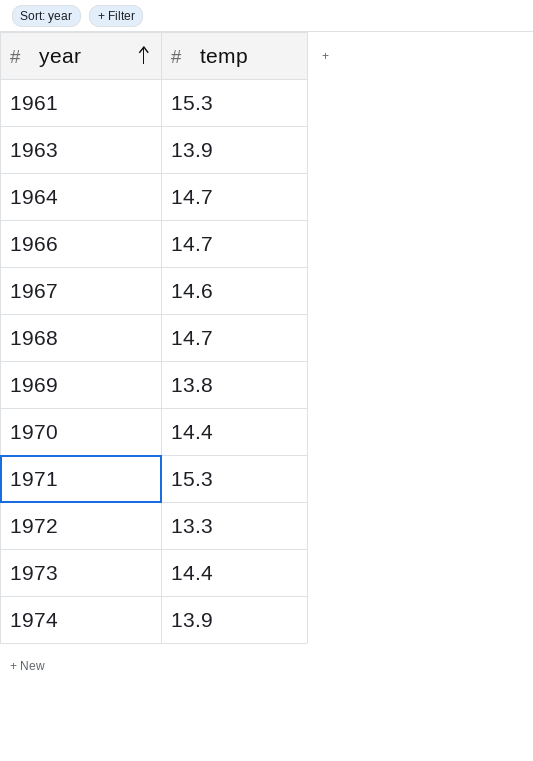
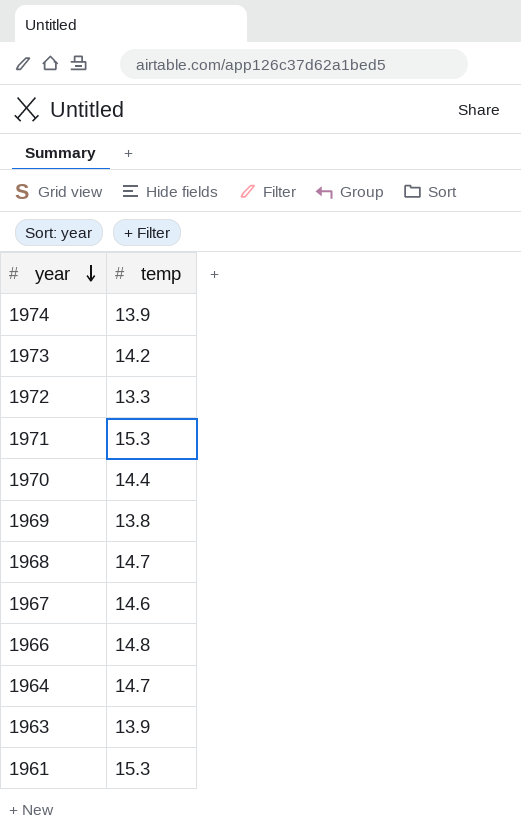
row order: year ascending -> year descending
1973 | temp: 14.4 -> 14.2
1966 | temp: 14.7 -> 14.8

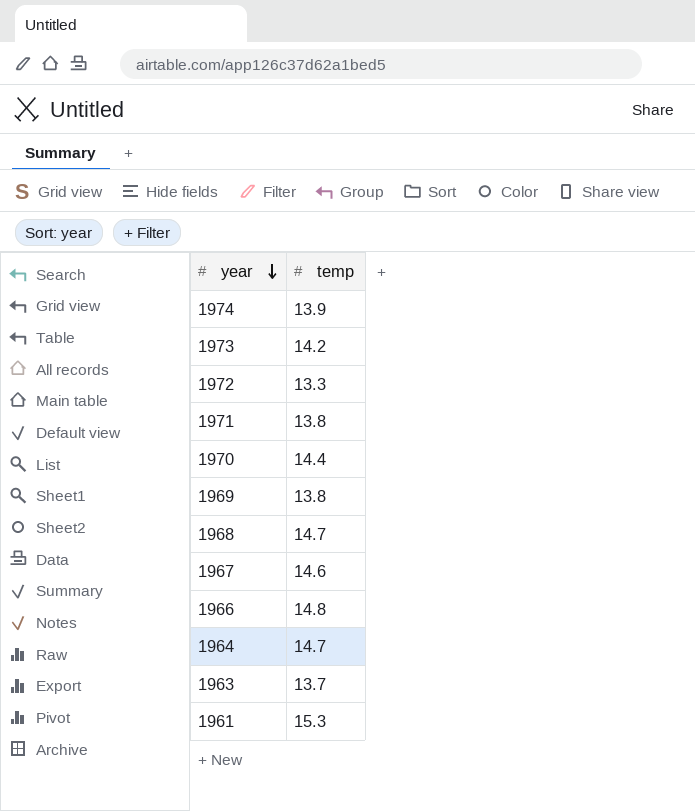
1971 | temp: 15.3 -> 13.8
1963 | temp: 13.9 -> 13.7

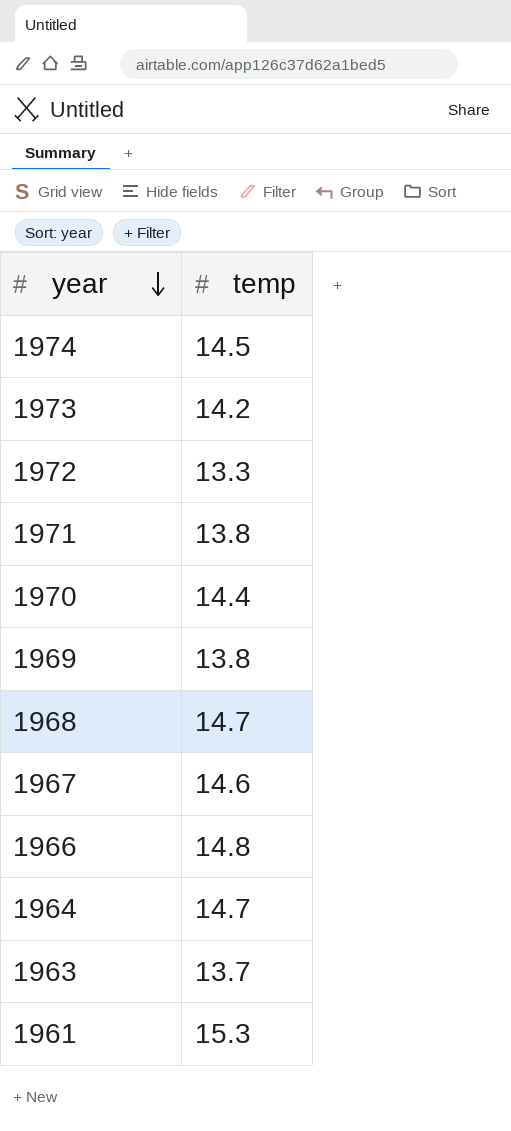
1974 | temp: 13.9 -> 14.5

